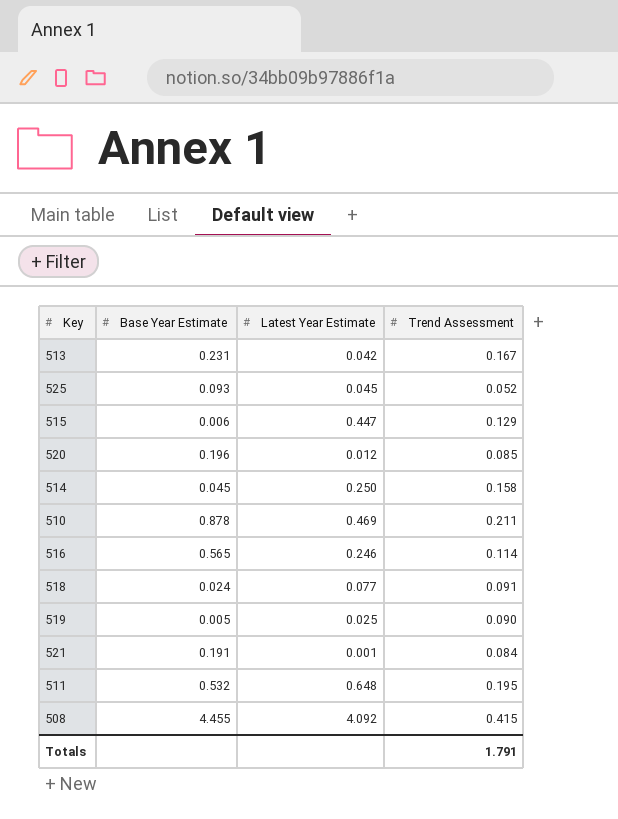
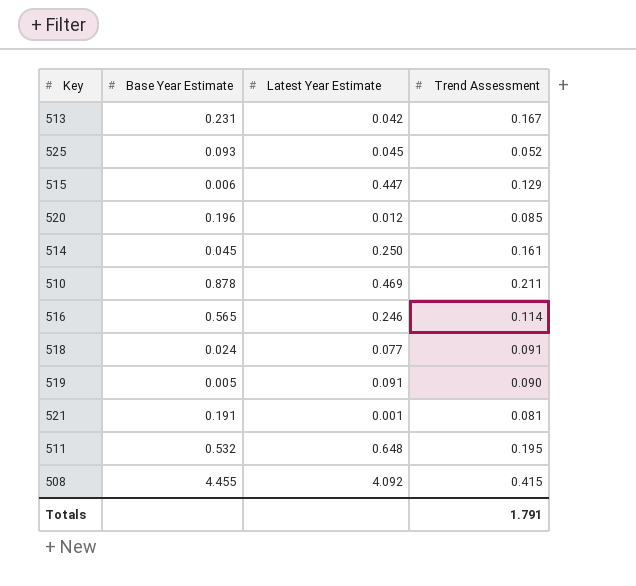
514 | Trend Assessment: 0.158 -> 0.161
519 | Latest Year Estimate: 0.025 -> 0.091
521 | Trend Assessment: 0.084 -> 0.081

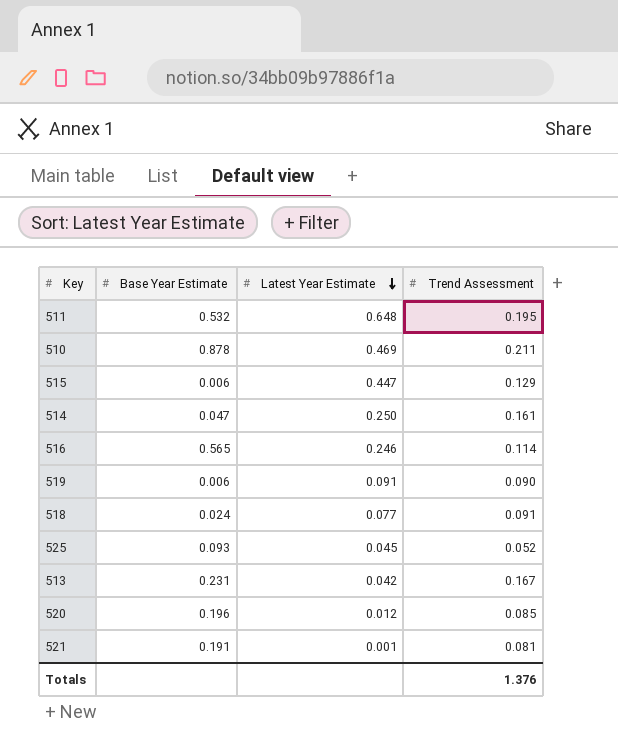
row order: none -> Latest Year Estimate descending
row 508: 4.455 | 4.092 | 0.415 -> none
514 | Base Year Estimate: 0.045 -> 0.047
519 | Base Year Estimate: 0.005 -> 0.006
Totals | Trend Assessment: 1.791 -> 1.376

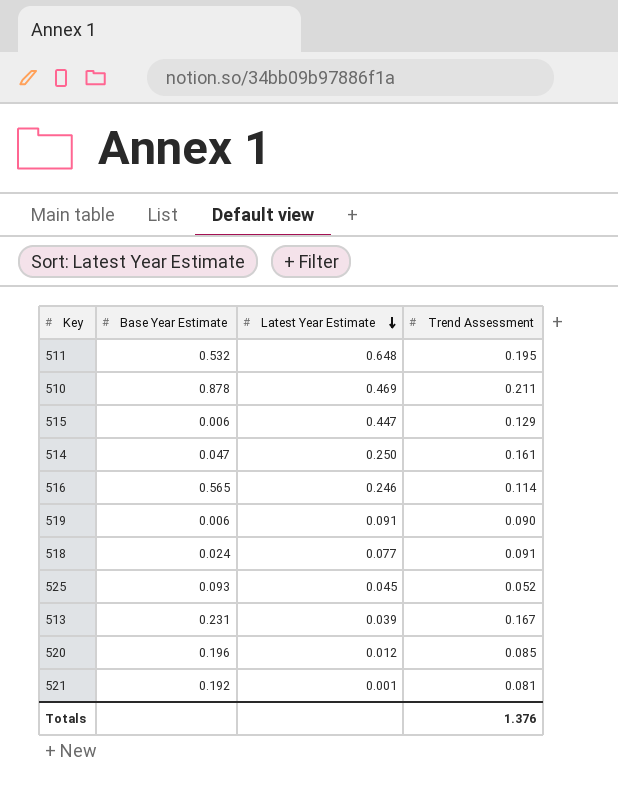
513 | Latest Year Estimate: 0.042 -> 0.039
521 | Base Year Estimate: 0.191 -> 0.192

